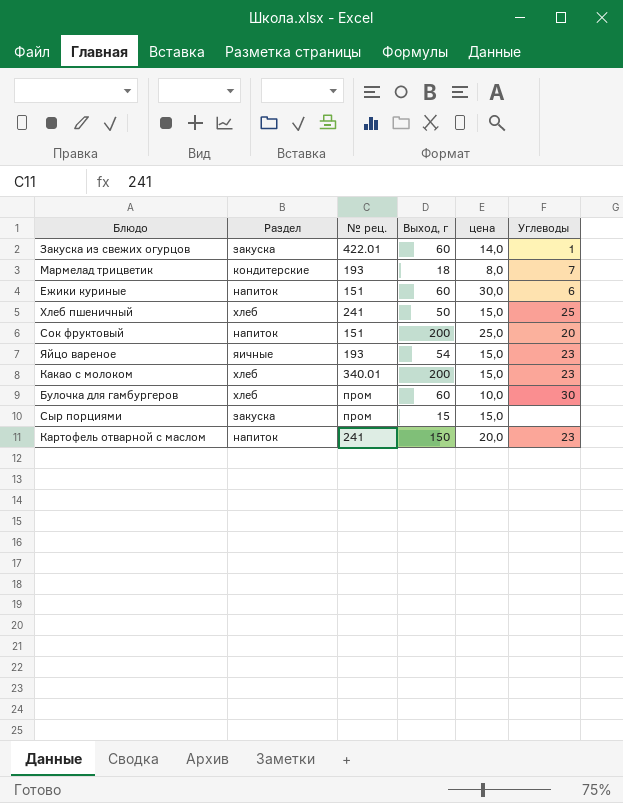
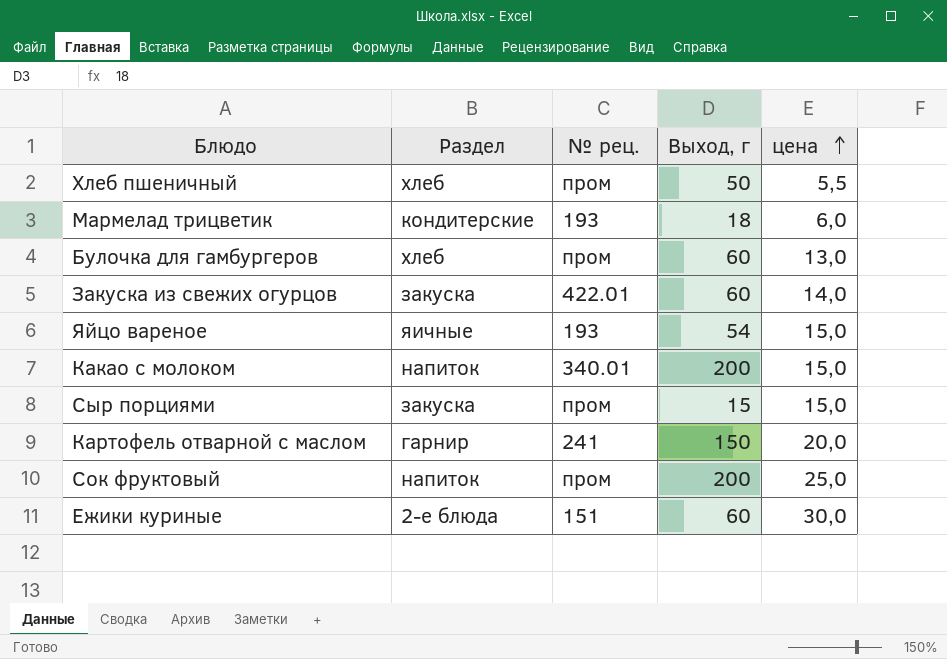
row order: none -> цена ascending
column Углеводы | position: 6 -> none
Хлеб пшеничный | № рец.: 241 -> пром
Хлеб пшеничный | цена: 15,0 -> 5,5
Мармелад трицветик | цена: 8,0 -> 6,0
Булочка для гамбургеров | цена: 10,0 -> 13,0
Какао с молоком | Раздел: хлеб -> напиток
Картофель отварной с маслом | Раздел: напиток -> гарнир
Сок фруктовый | № рец.: 151 -> пром
Ежики куриные | Раздел: напиток -> 2-е блюда

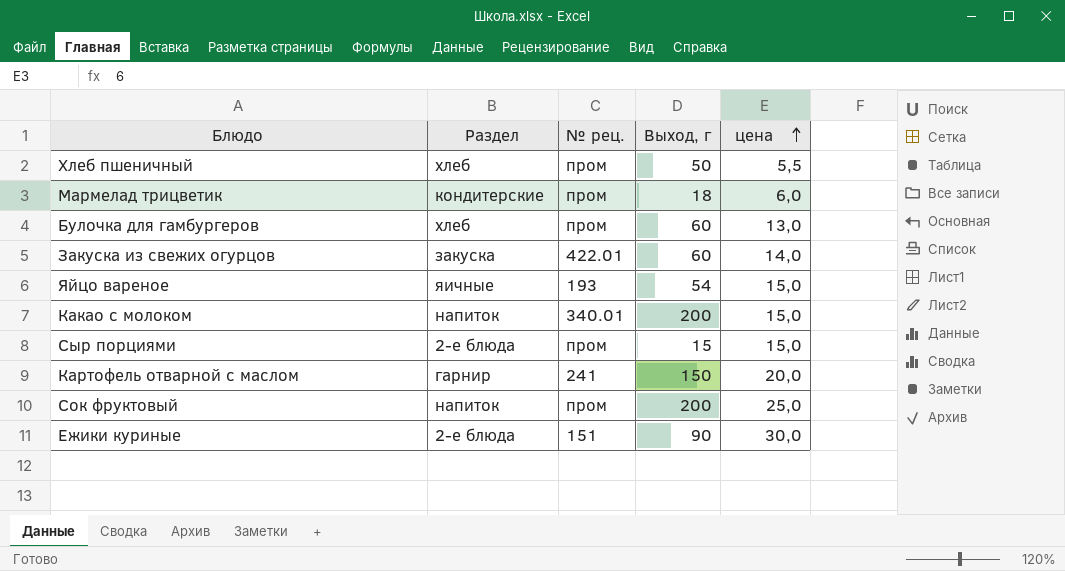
Мармелад трицветик | № рец.: 193 -> пром
Сыр порциями | Раздел: закуска -> 2-е блюда
Ежики куриные | Выход, г: 60 -> 90

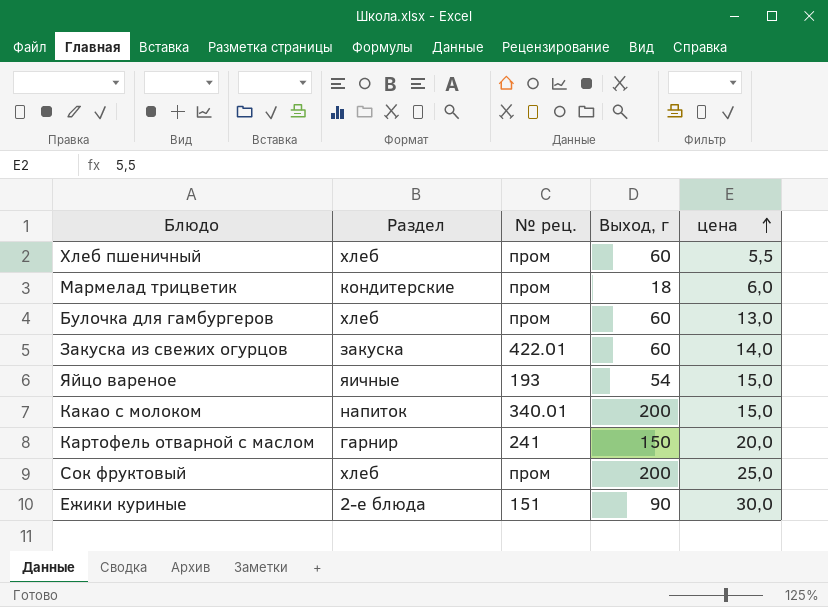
row Сыр порциями: 2-е блюда | пром | 15 | 15,0 -> none
Хлеб пшеничный | Выход, г: 50 -> 60
Сок фруктовый | Раздел: напиток -> хлеб

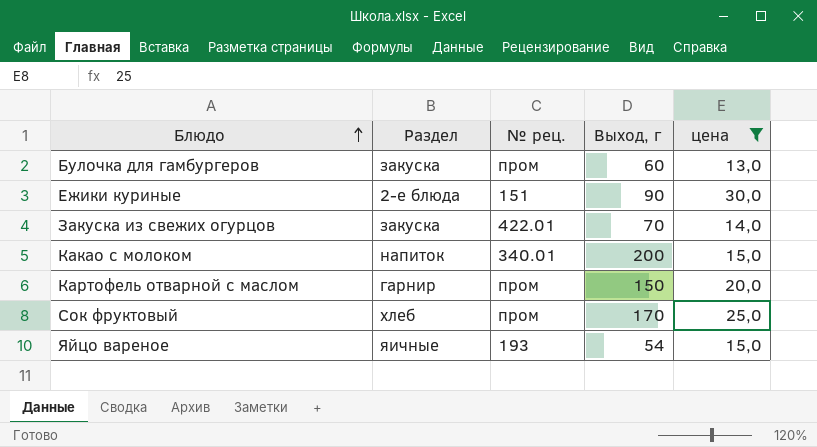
filter: none -> цена >= 13,0
row order: цена ascending -> Блюдо ascending
Булочка для гамбургеров | Раздел: хлеб -> закуска
Закуска из свежих огурцов | Выход, г: 60 -> 70
Картофель отварной с маслом | № рец.: 241 -> пром
Сок фруктовый | Выход, г: 200 -> 170

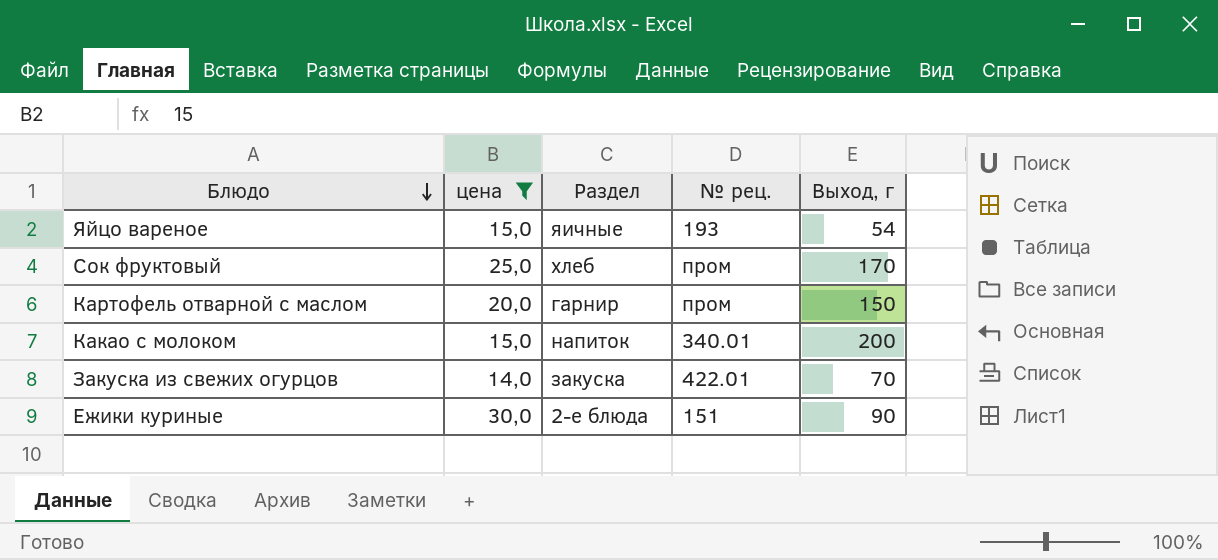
row order: Блюдо ascending -> Блюдо descending
column цена | position: 5 -> 2
row Булочка для гамбургеров: закуска | пром | 60 | 13,0 -> none

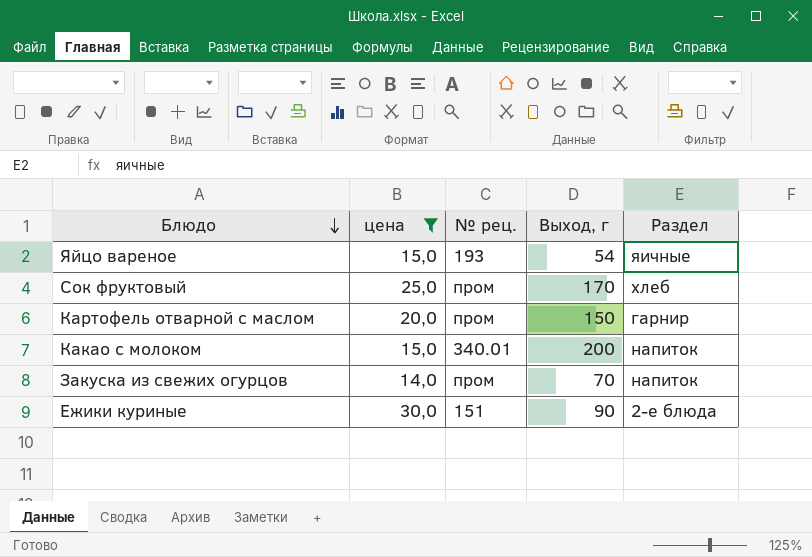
column Раздел | position: 3 -> 5
Закуска из свежих огурцов | № рец.: 422.01 -> пром
Закуска из свежих огурцов | Раздел: закуска -> напиток

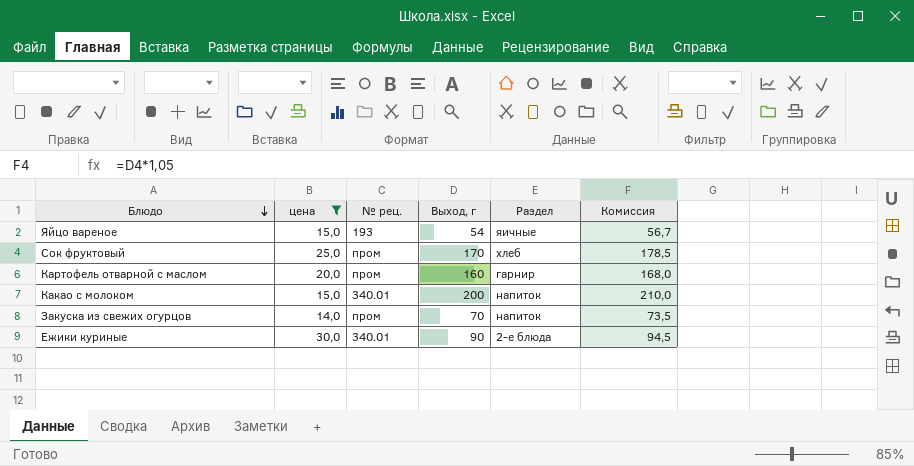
column Комиссия | formula: none -> [Выход, г] * 1,05
Картофель отварной с маслом | Выход, г: 150 -> 160
Ежики куриные | № рец.: 151 -> 340.01

